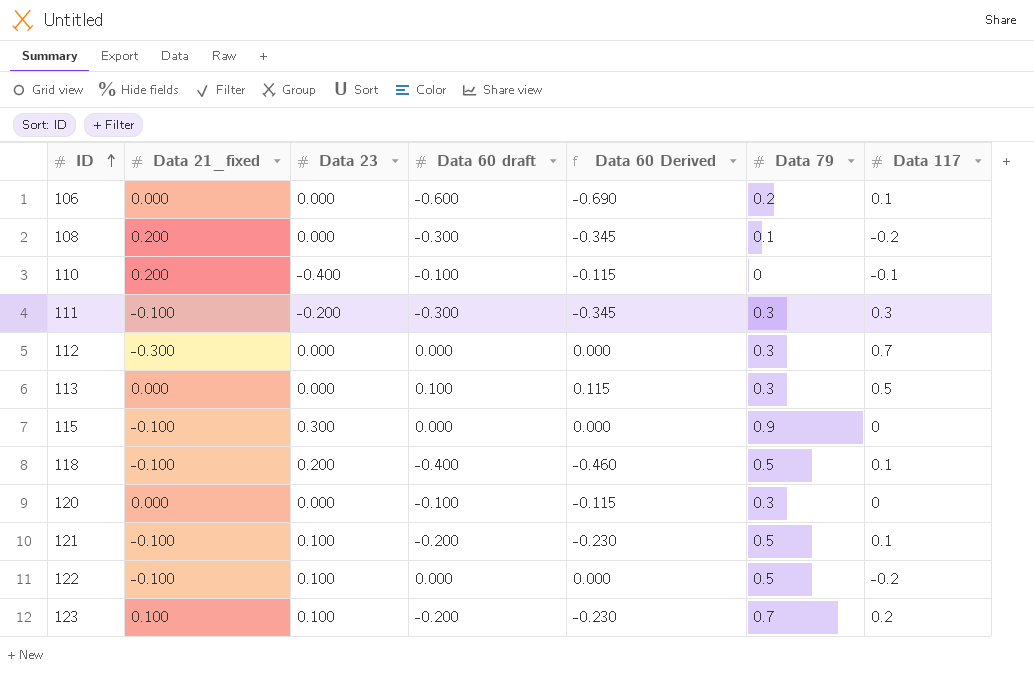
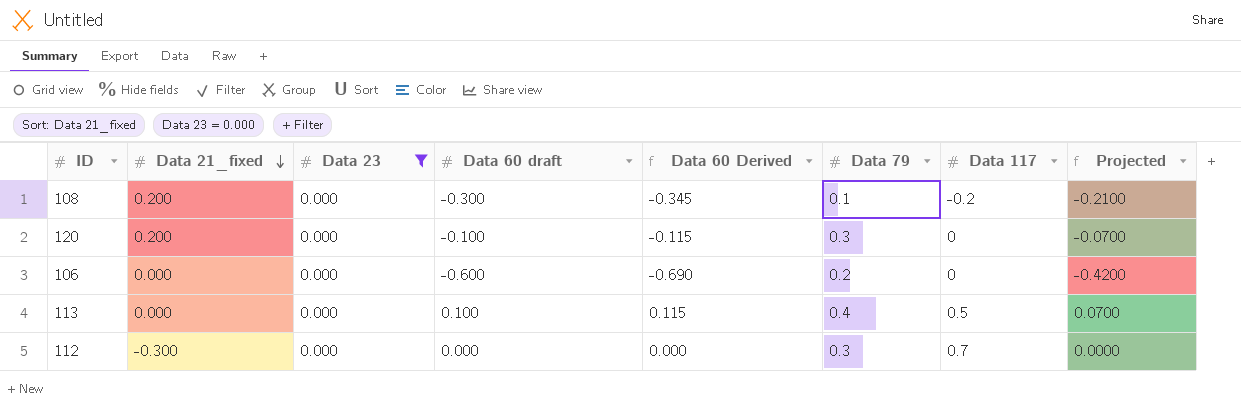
filter: none -> Data 23 = 0.000
row order: ID ascending -> Data 21_fixed descending
column Projected | formula: none -> [Data 60 draft] * 0.7
120 | Data 21_fixed: 0.000 -> 0.200
106 | Data 117: 0.1 -> 0
113 | Data 79: 0.3 -> 0.4

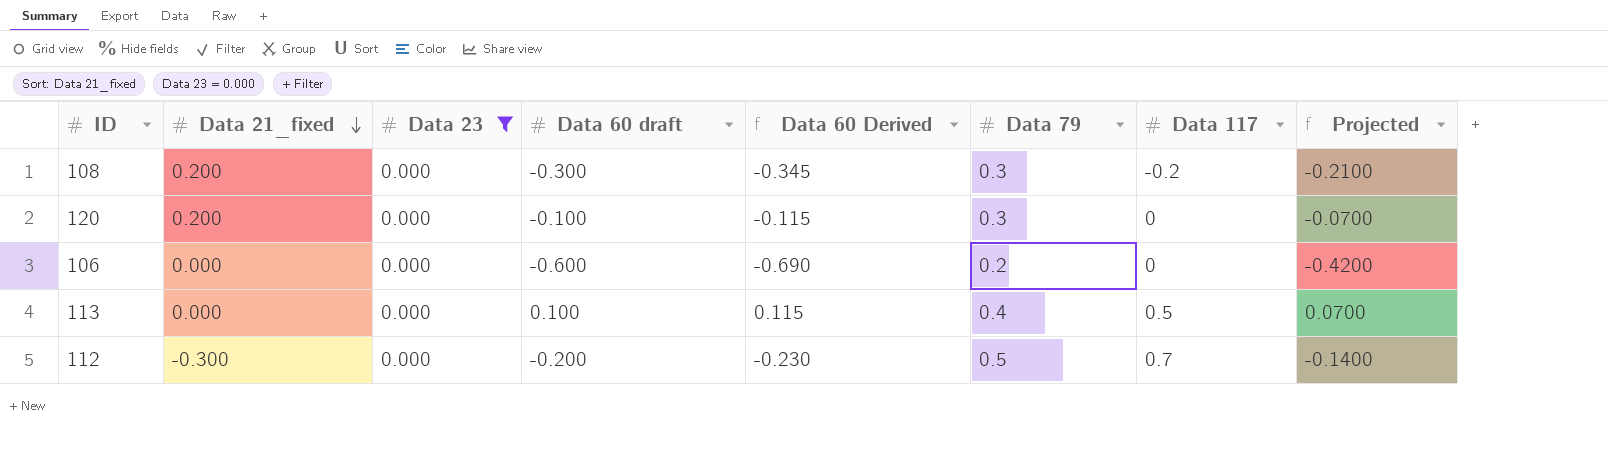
108 | Data 79: 0.1 -> 0.3
112 | Data 60 draft: 0.000 -> -0.200
112 | Data 60 Derived: 0.000 -> -0.230
112 | Data 79: 0.3 -> 0.5
112 | Projected: 0.0000 -> -0.1400

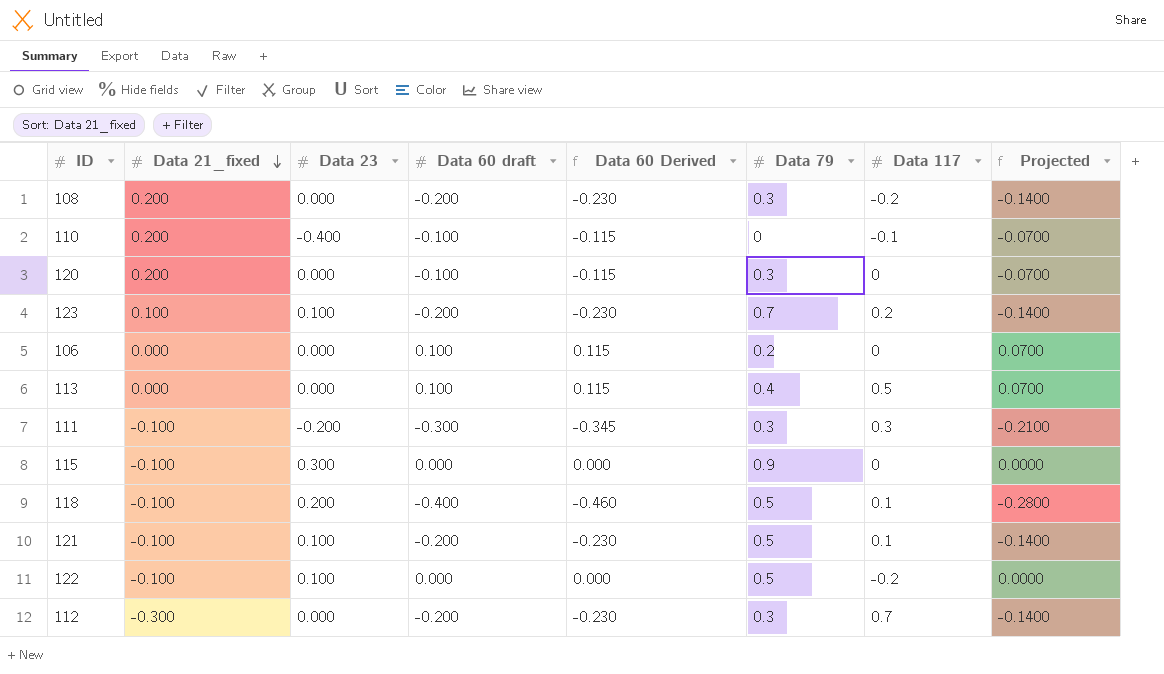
filter: Data 23 = 0.000 -> none
108 | Data 60 draft: -0.300 -> -0.200
108 | Data 60 Derived: -0.345 -> -0.230
108 | Projected: -0.2100 -> -0.1400
106 | Data 60 draft: -0.600 -> 0.100
106 | Data 60 Derived: -0.690 -> 0.115
106 | Projected: -0.4200 -> 0.0700
112 | Data 79: 0.5 -> 0.3

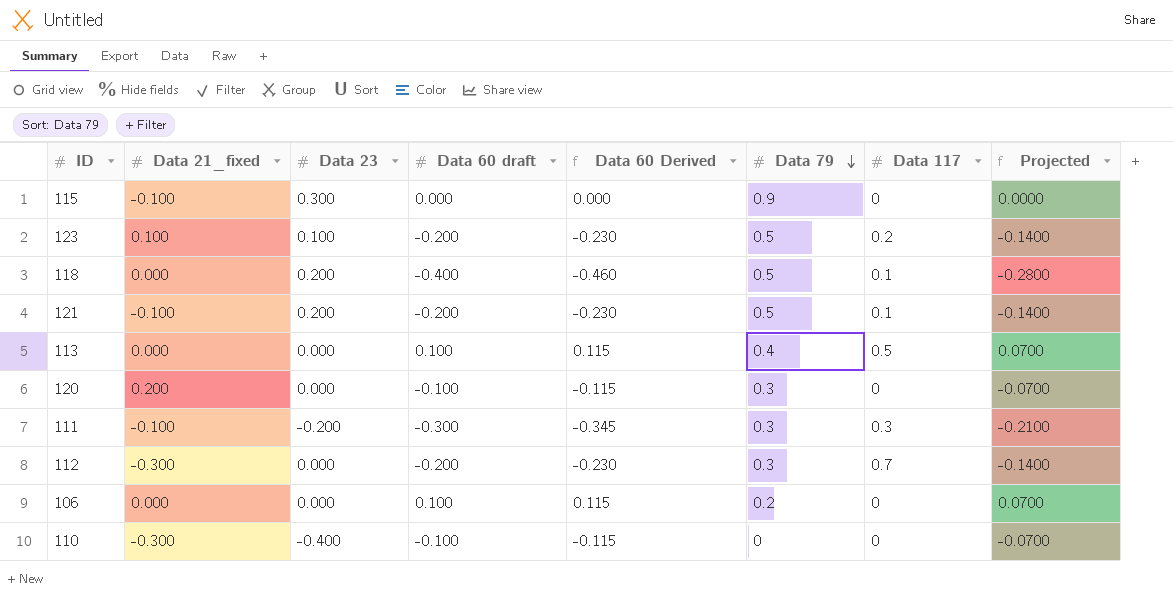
row order: Data 21_fixed descending -> Data 79 descending
row 108: 0.200 | 0.000 | -0.200 | -0.230 | 0.3 | -0.2 | -0.1400 -> none
row 122: -0.100 | 0.100 | 0.000 | 0.000 | 0.5 | -0.2 | 0.0000 -> none
123 | Data 79: 0.7 -> 0.5
118 | Data 21_fixed: -0.100 -> 0.000
121 | Data 23: 0.100 -> 0.200
110 | Data 21_fixed: 0.200 -> -0.300
110 | Data 117: -0.1 -> 0

